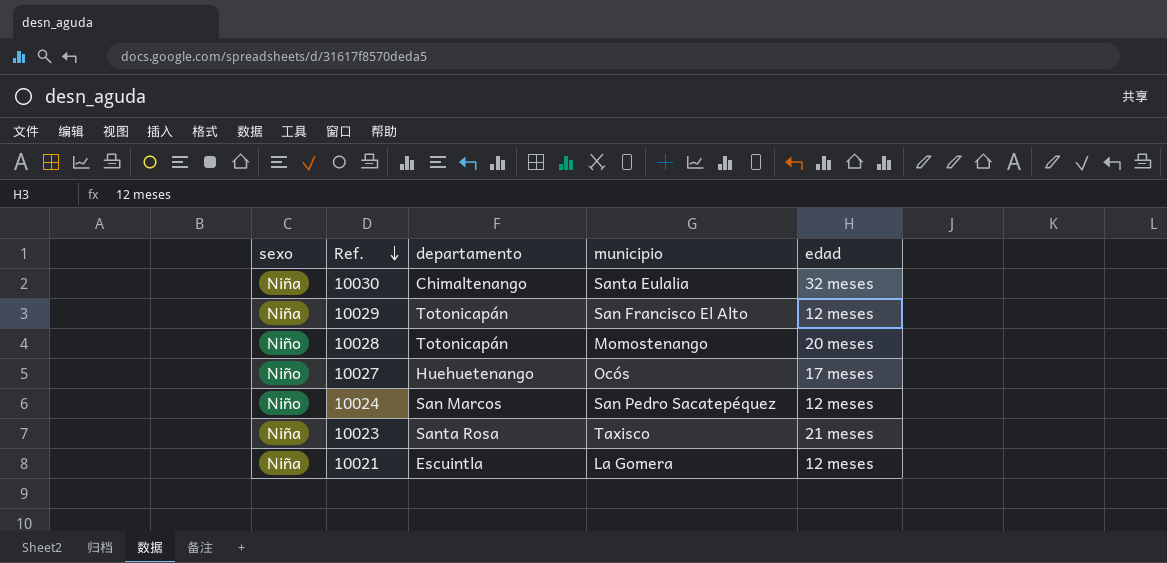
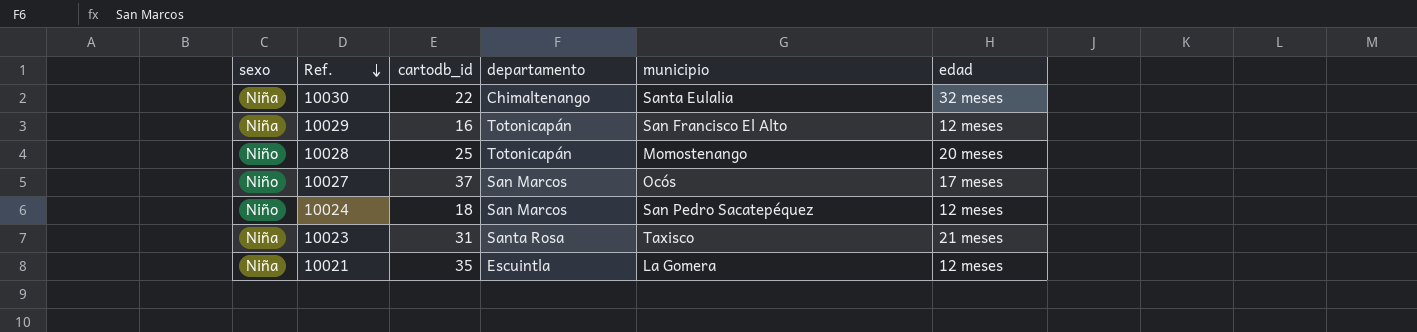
column cartodb_id | position: none -> 3
10027 | departamento: Huehuetenango -> San Marcos

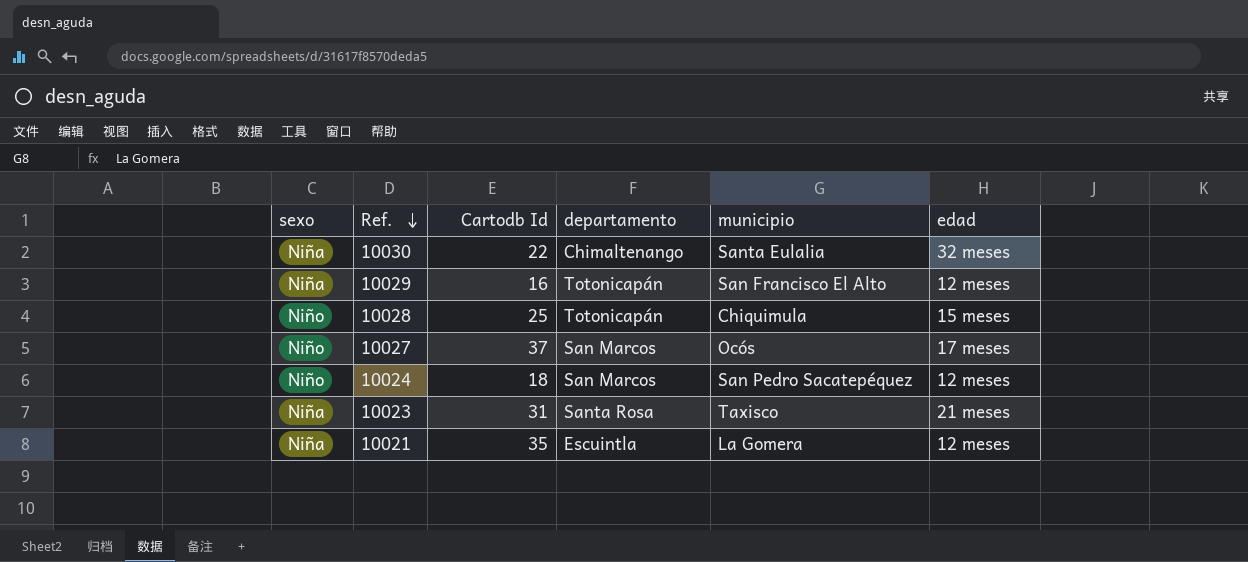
column name: cartodb_id -> Cartodb Id
10028 | municipio: Momostenango -> Chiquimula
10028 | edad: 20 meses -> 15 meses

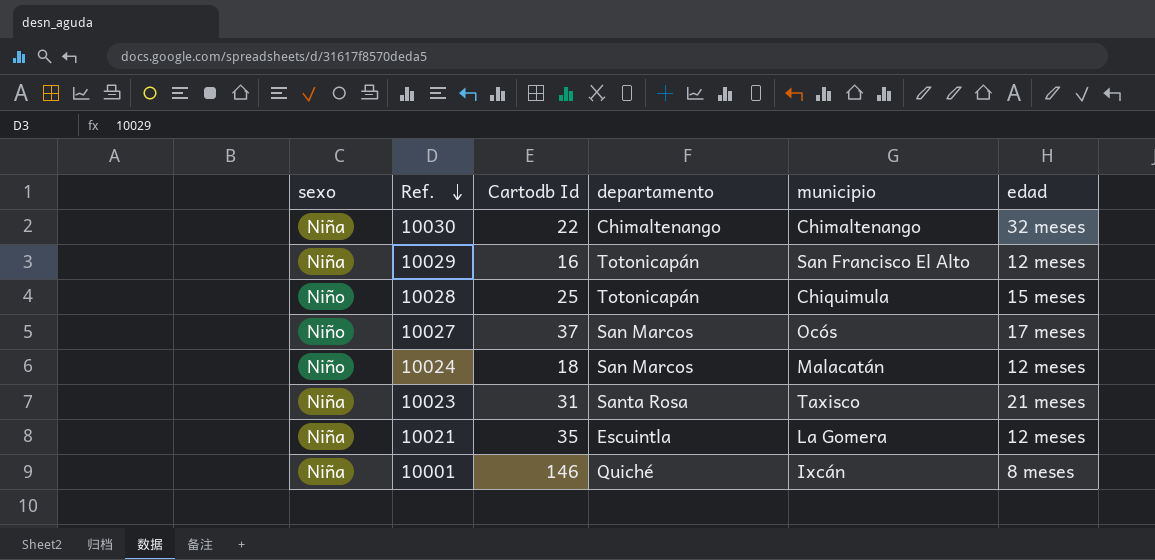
10030 | municipio: Santa Eulalia -> Chimaltenango
10024 | municipio: San Pedro Sacatepéquez -> Malacatán
row 10001: none -> Niña | 146 | Quiché | Ixcán | 8 meses

